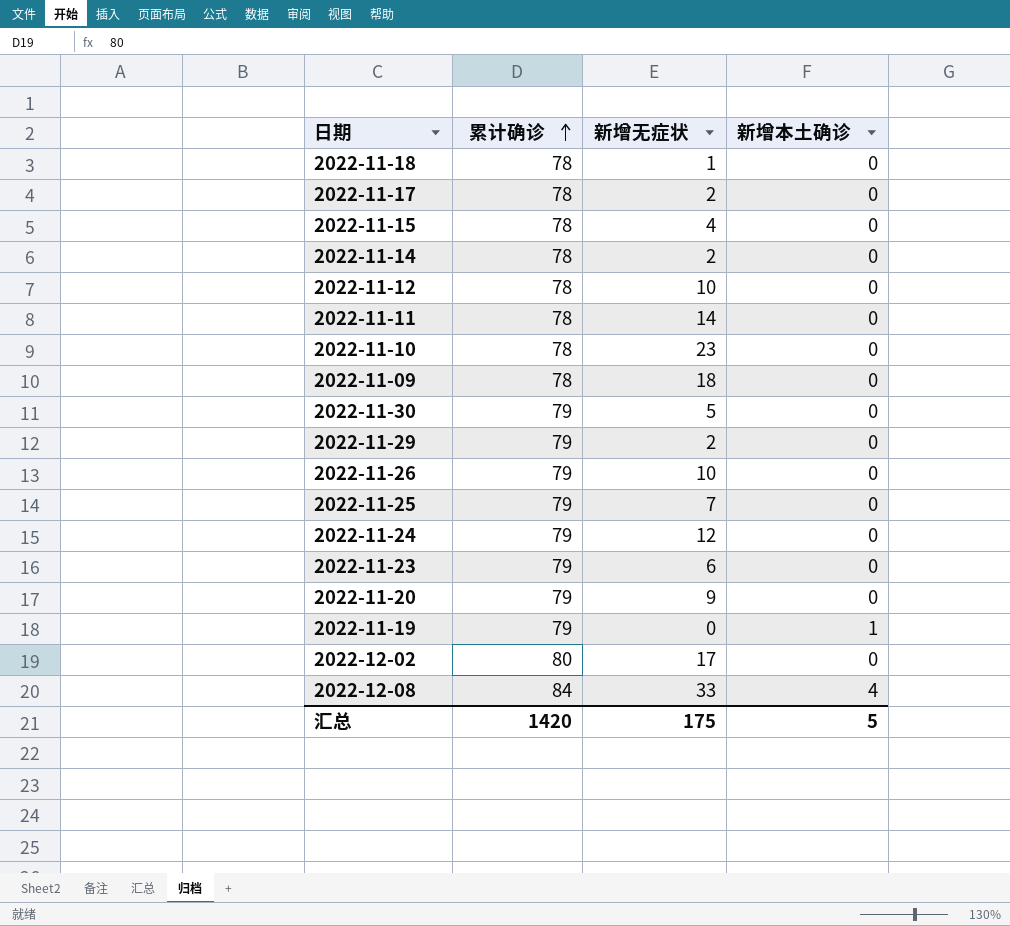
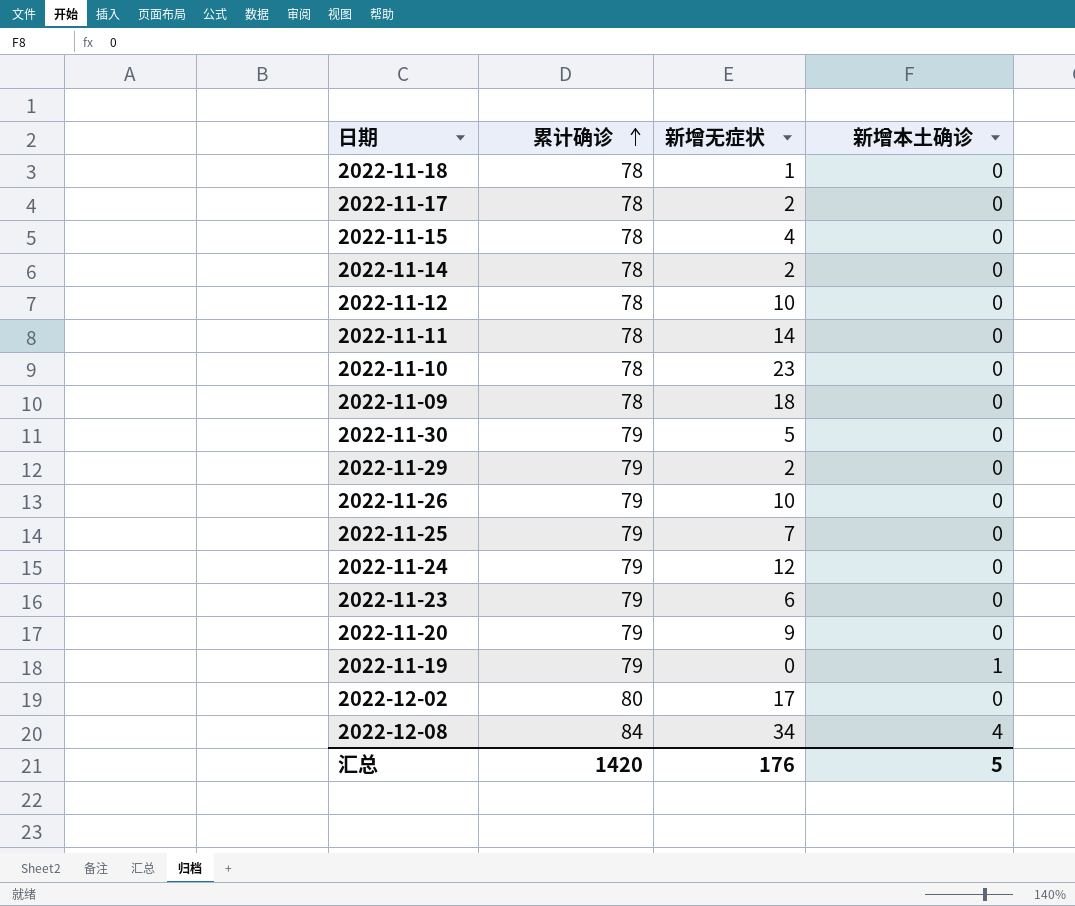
2022-12-08 | 新增无症状: 33 -> 34
汇总 | 新增无症状: 175 -> 176

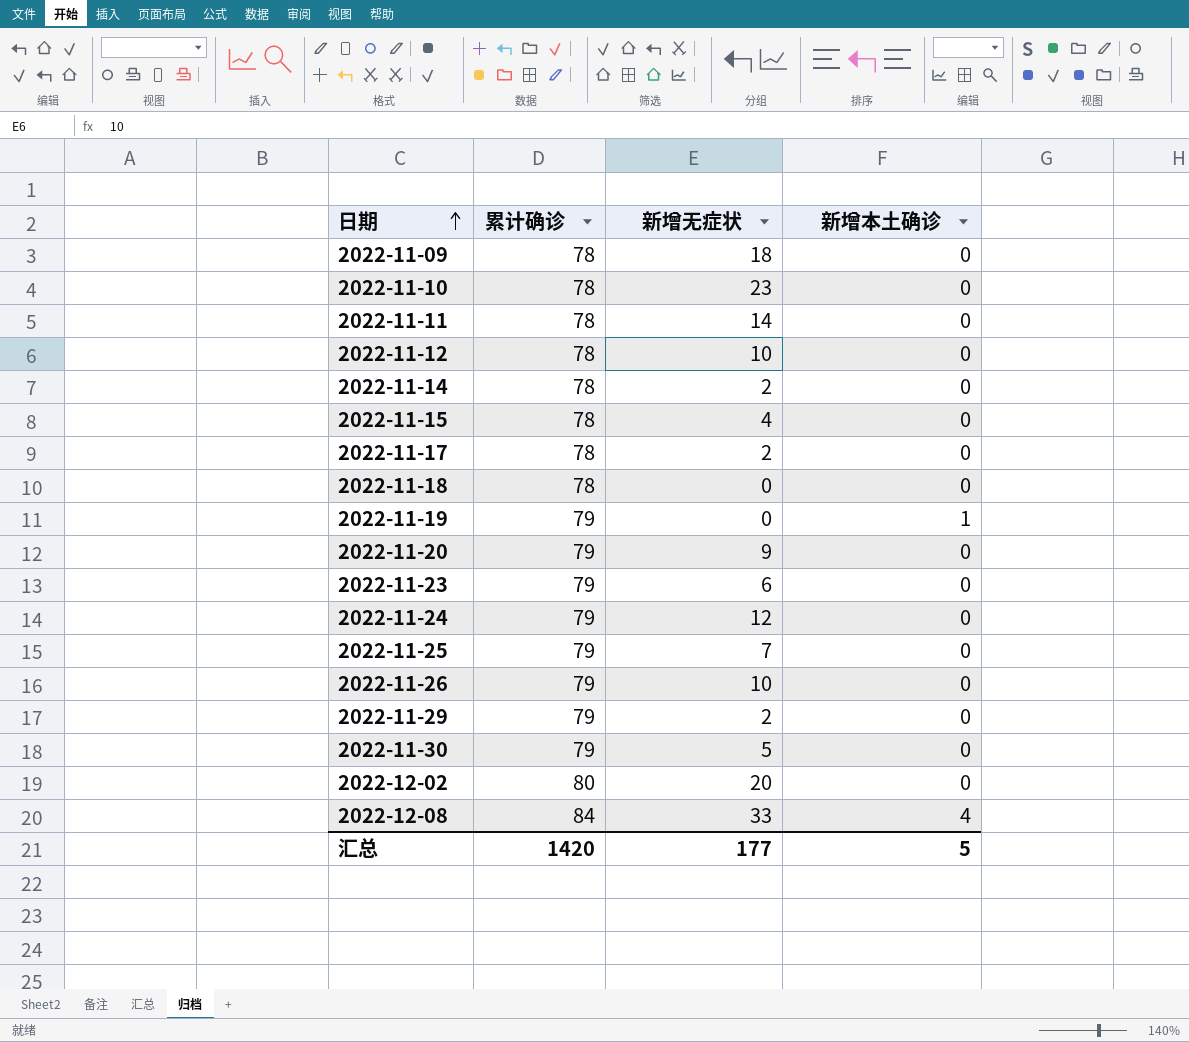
row order: 累计确诊 ascending -> 日期 ascending
2022-11-18 | 新增无症状: 1 -> 0
2022-12-02 | 新增无症状: 17 -> 20
2022-12-08 | 新增无症状: 34 -> 33
汇总 | 新增无症状: 176 -> 177

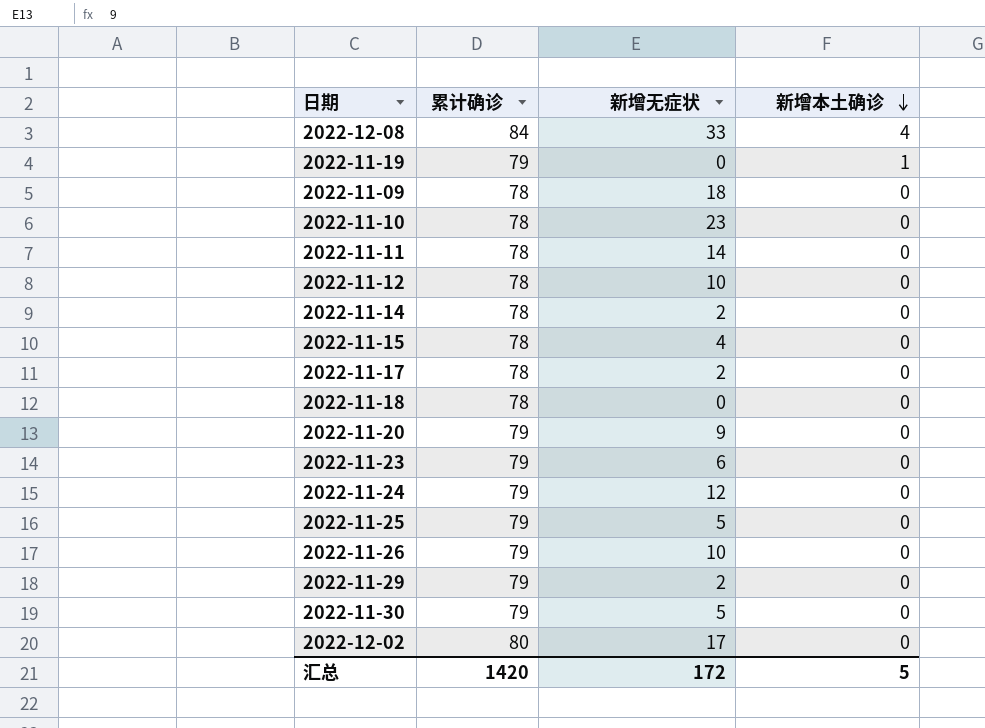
row order: 日期 ascending -> 新增本土确诊 descending
2022-11-25 | 新增无症状: 7 -> 5
2022-12-02 | 新增无症状: 20 -> 17
汇总 | 新增无症状: 177 -> 172

